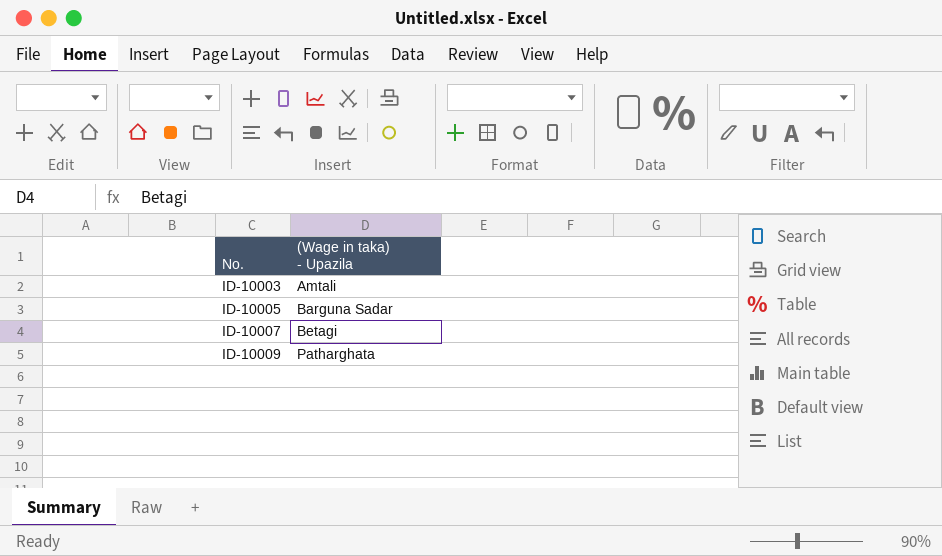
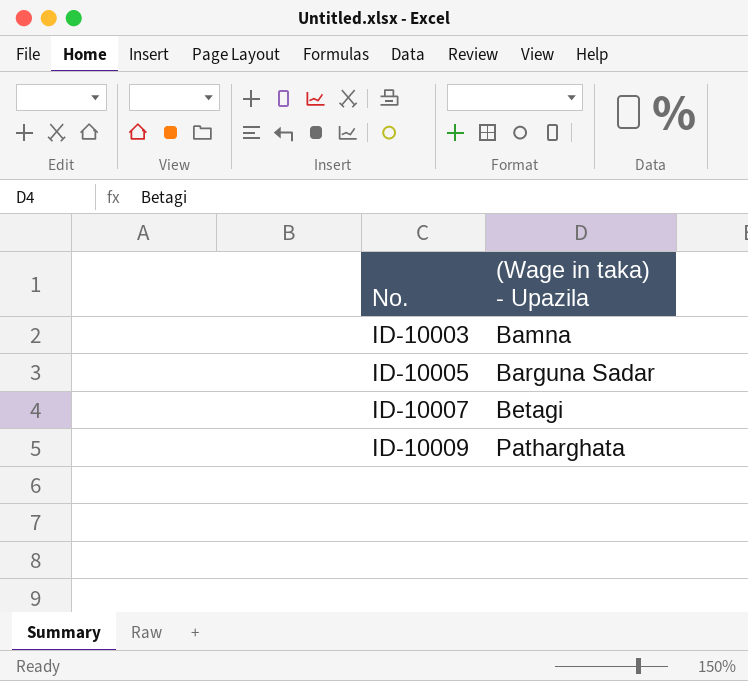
ID-10003 | (Wage in taka) - Upazila: Amtali -> Bamna

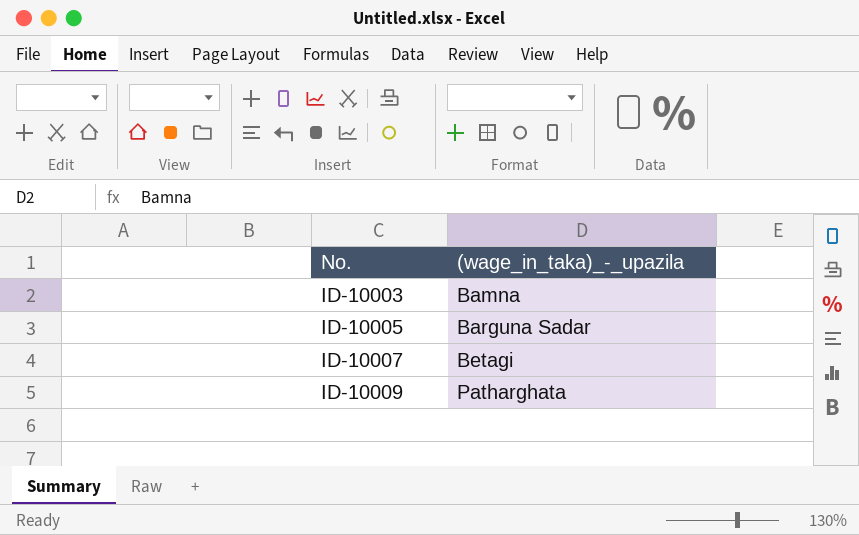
column name: (Wage in taka) - Upazila -> (wage_in_taka)_-_upazila

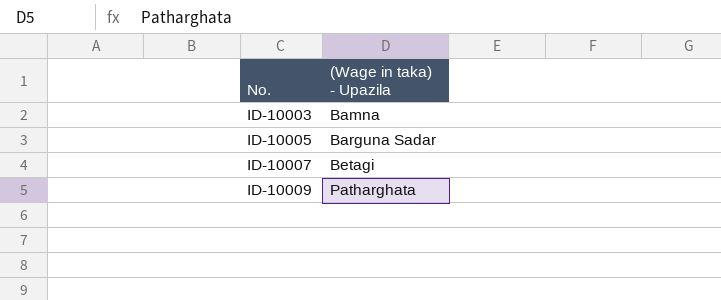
column name: (wage_in_taka)_-_upazila -> (Wage in taka) - Upazila

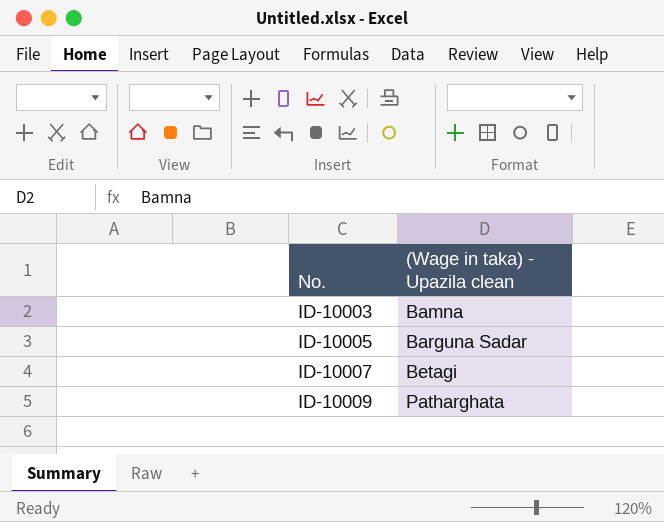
column name: (Wage in taka) - Upazila -> (Wage in taka) - Upazila clean

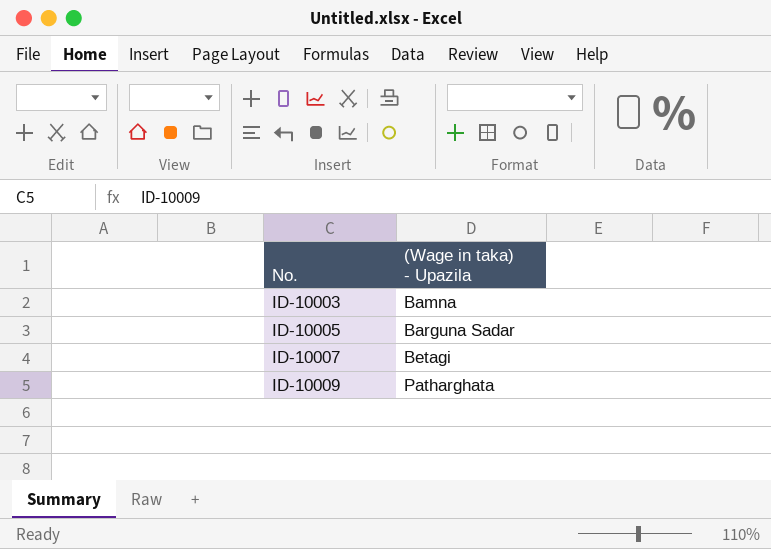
column name: (Wage in taka) - Upazila clean -> (Wage in taka) - Upazila

